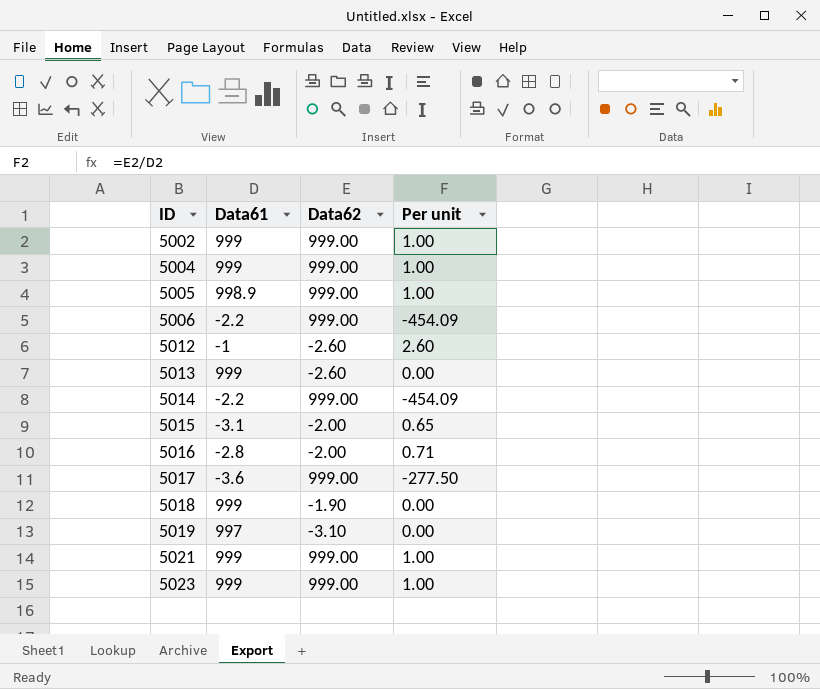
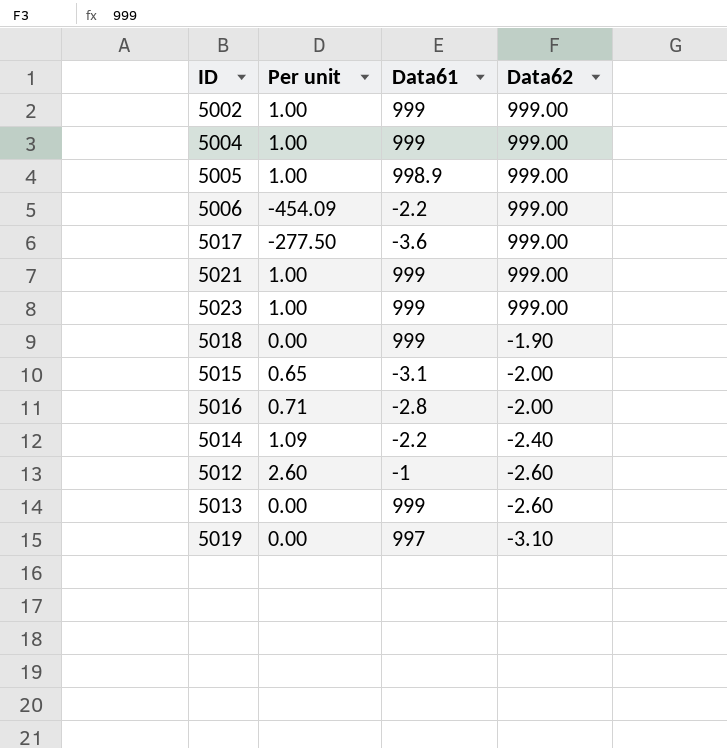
row order: ID ascending -> Data62 descending
column Per unit | position: 4 -> 2
5014 | Per unit: -454.09 -> 1.09
5014 | Data62: 999.00 -> -2.40

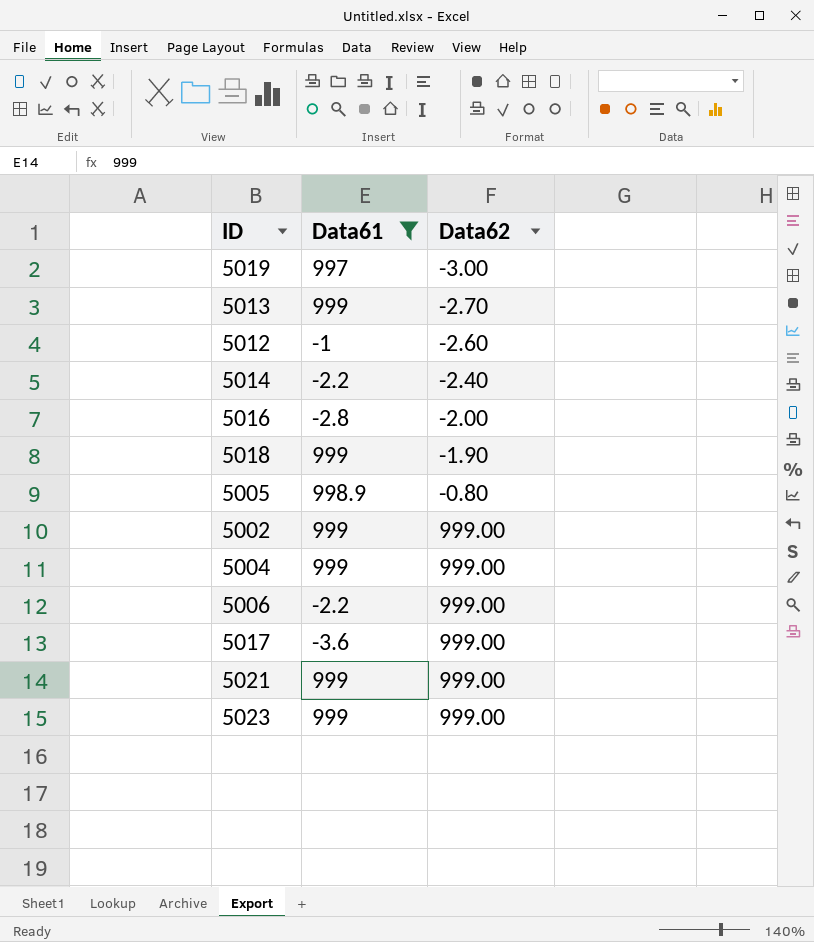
filter: none -> Data61 != -3.1
row order: Data62 descending -> Data62 ascending
column Per unit | formula: [Data62] / [Data61] -> none
5019 | Data62: -3.10 -> -3.00
5013 | Data62: -2.60 -> -2.70
5005 | Data62: 999.00 -> -0.80

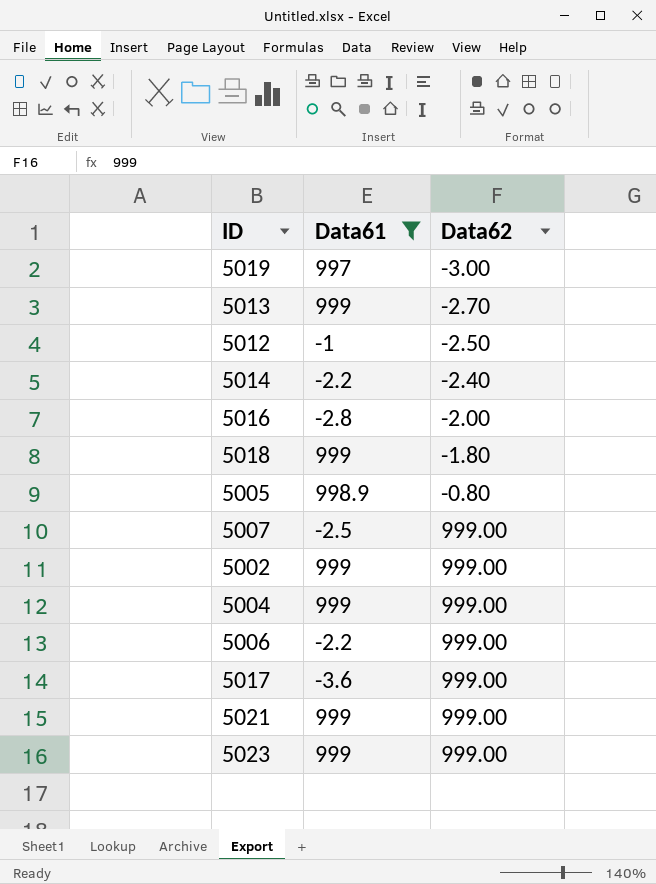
5012 | Data62: -2.60 -> -2.50
5018 | Data62: -1.90 -> -1.80
row 5007: none -> -2.5 | 999.00

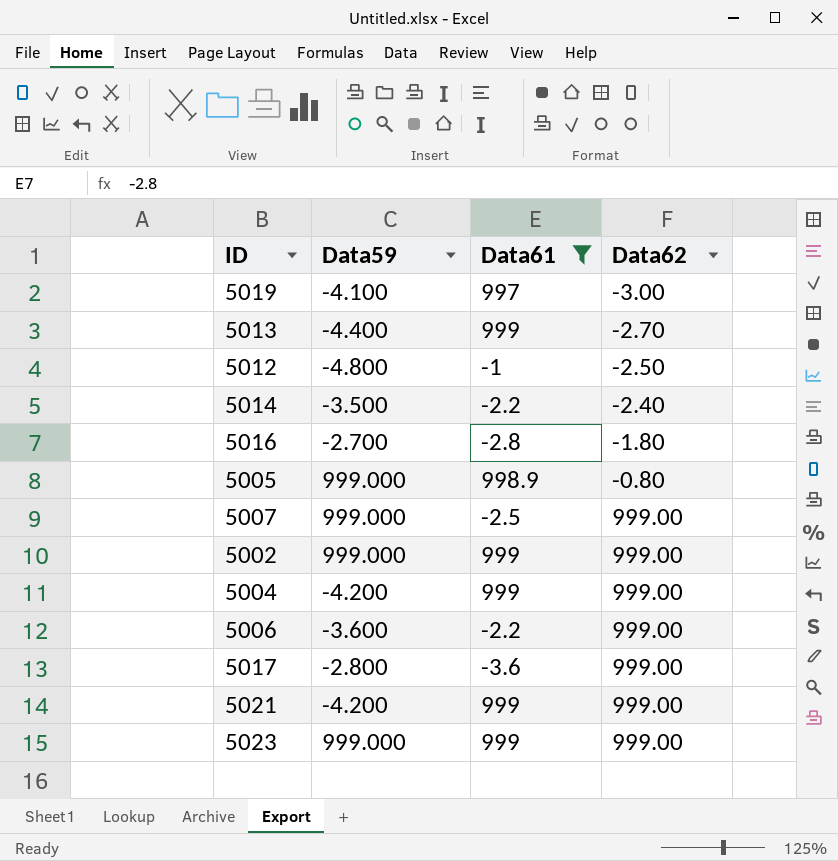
column Data59 | position: none -> 2
row 5018: 999 | -1.80 -> none
5016 | Data62: -2.00 -> -1.80

